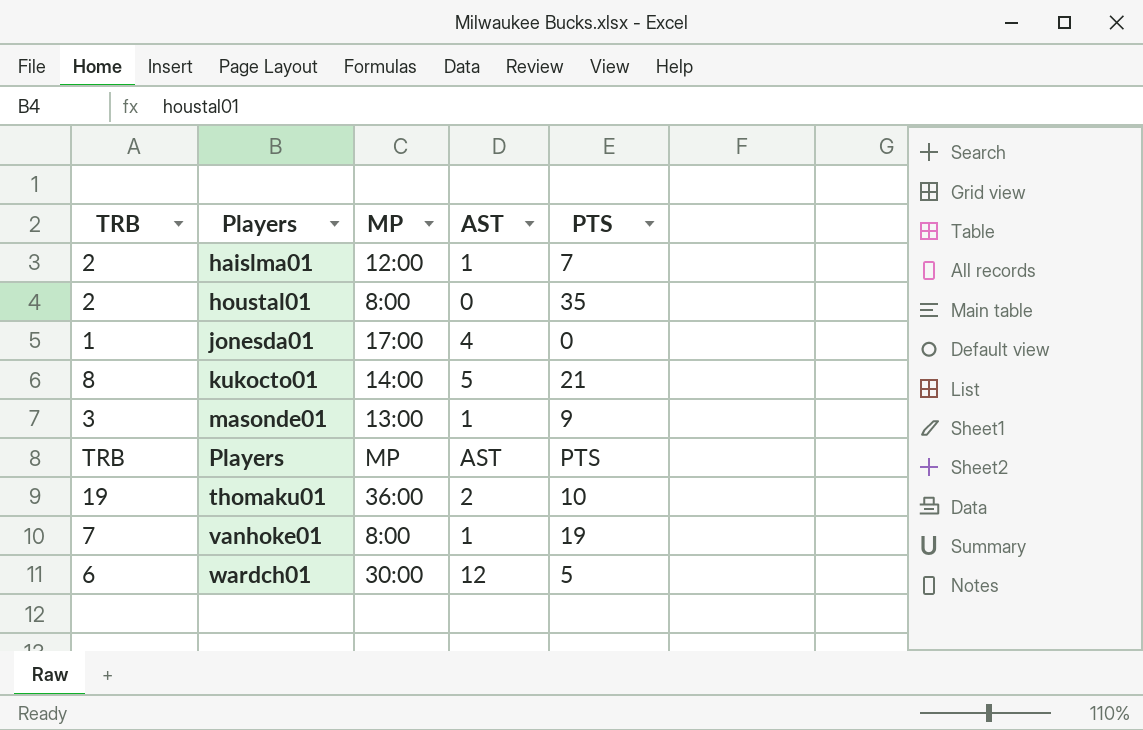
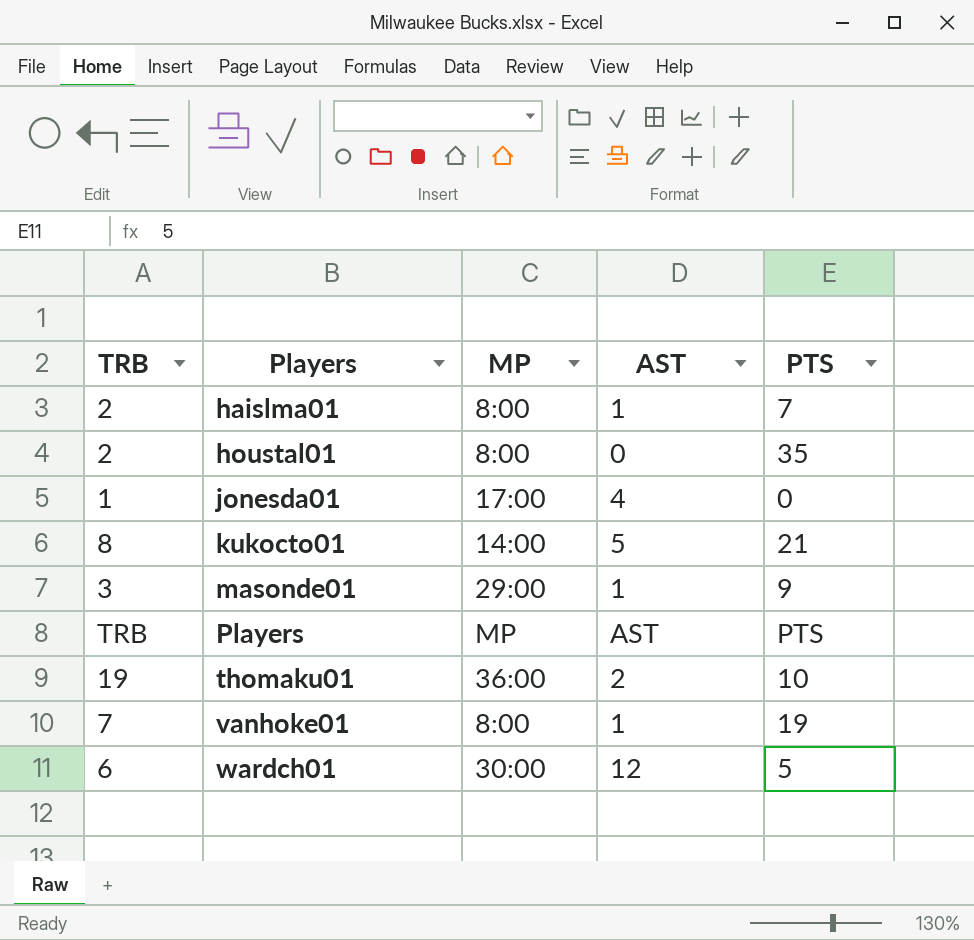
haislma01 | MP: 12:00 -> 8:00
masonde01 | MP: 13:00 -> 29:00

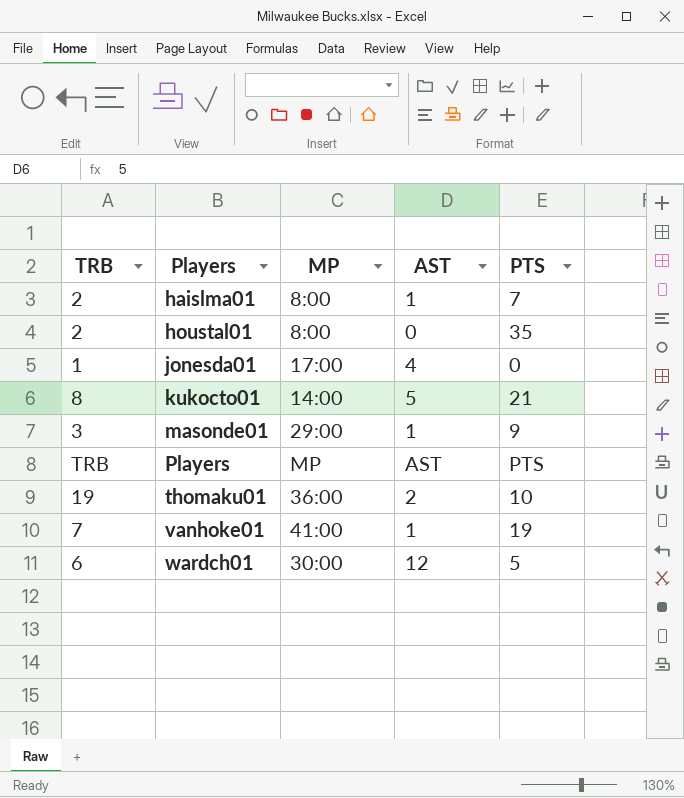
vanhoke01 | MP: 8:00 -> 41:00

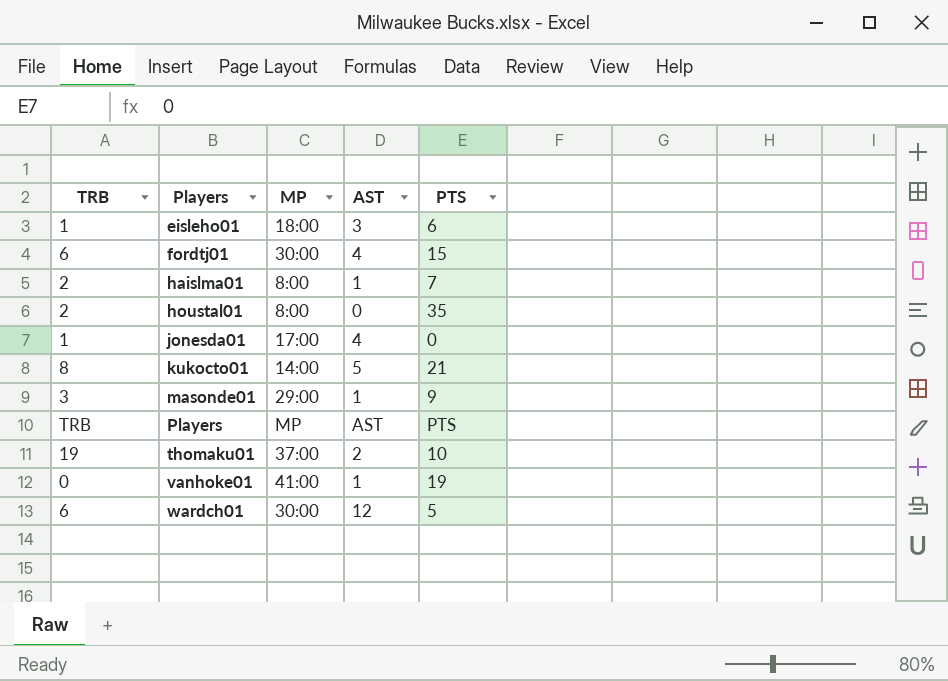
row eisleho01: none -> 1 | 18:00 | 3 | 6
row fordtj01: none -> 6 | 30:00 | 4 | 15
thomaku01 | MP: 36:00 -> 37:00
vanhoke01 | TRB: 7 -> 0

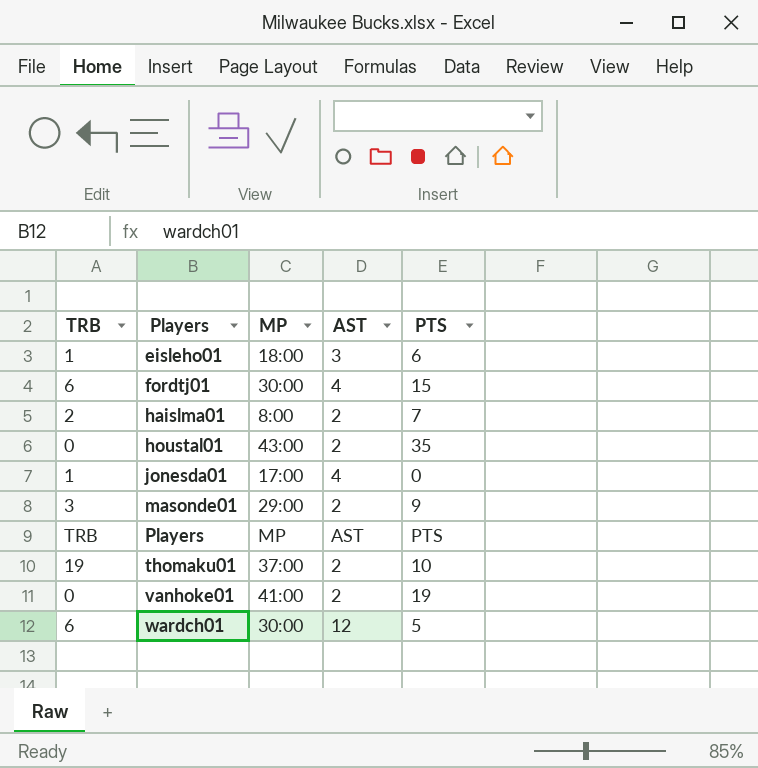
row kukocto01: 8 | 14:00 | 5 | 21 -> none
haislma01 | AST: 1 -> 2
houstal01 | TRB: 2 -> 0
houstal01 | MP: 8:00 -> 43:00
houstal01 | AST: 0 -> 2
masonde01 | AST: 1 -> 2
vanhoke01 | AST: 1 -> 2

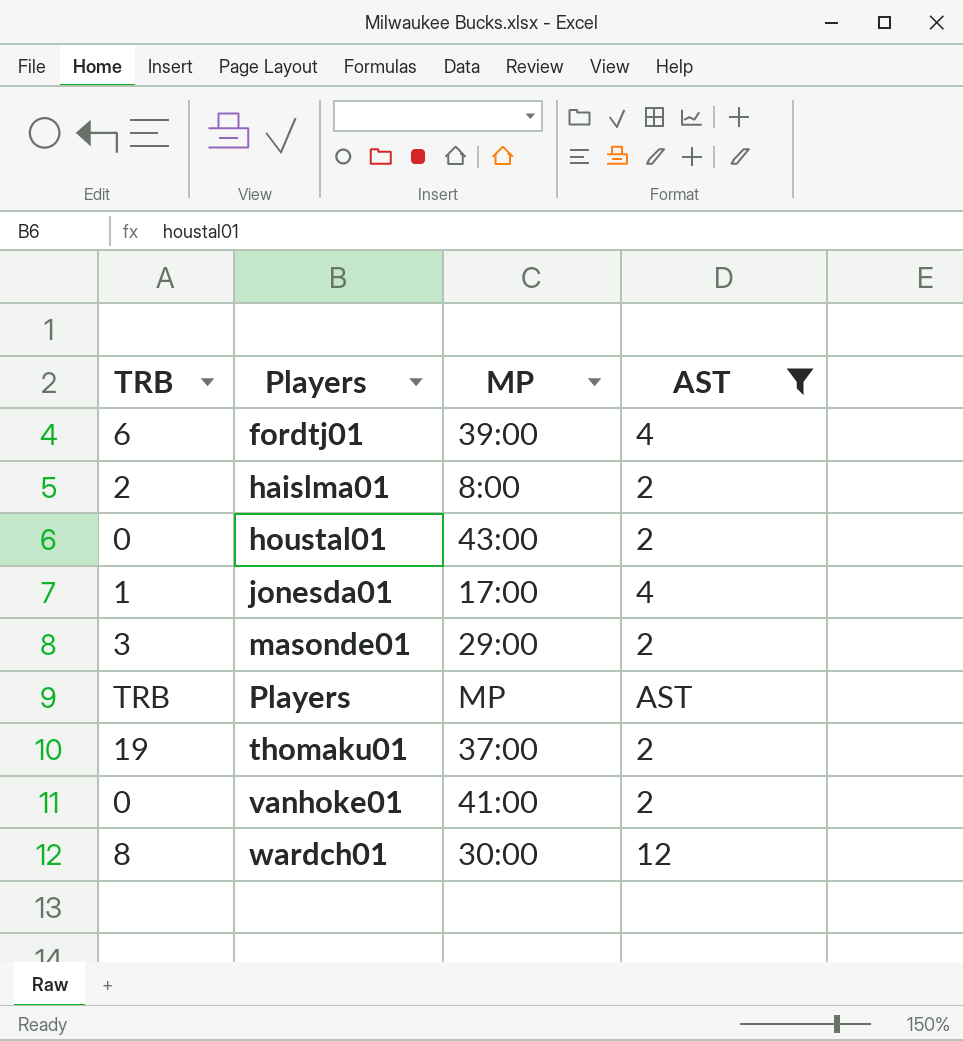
filter: none -> AST != 3
column PTS | position: 5 -> none
fordtj01 | MP: 30:00 -> 39:00
wardch01 | TRB: 6 -> 8

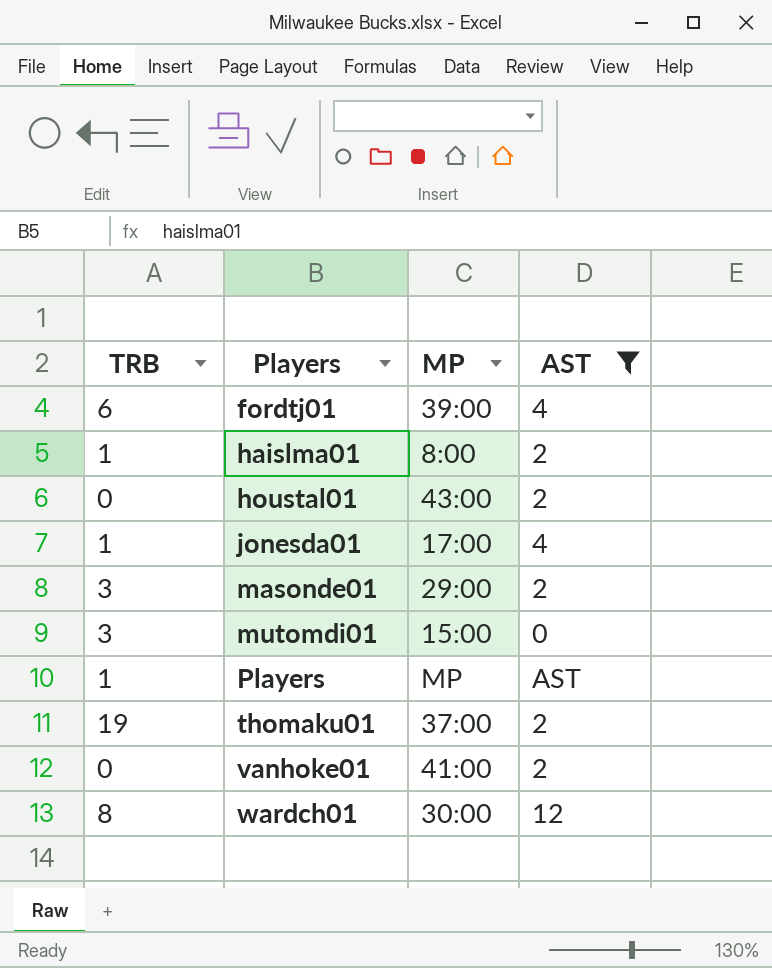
haislma01 | TRB: 2 -> 1
row mutomdi01: none -> 3 | 15:00 | 0
Players | TRB: TRB -> 1

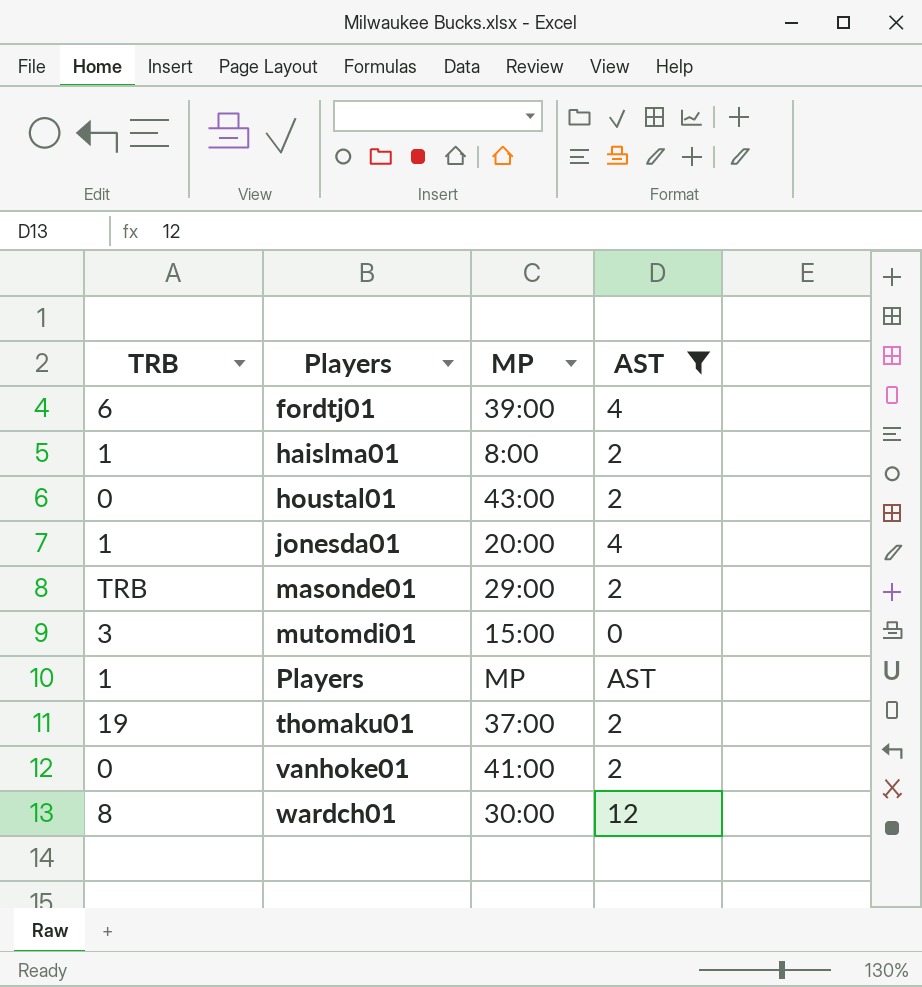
jonesda01 | MP: 17:00 -> 20:00
masonde01 | TRB: 3 -> TRB

